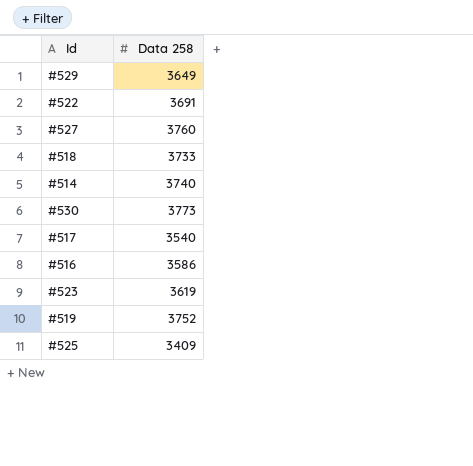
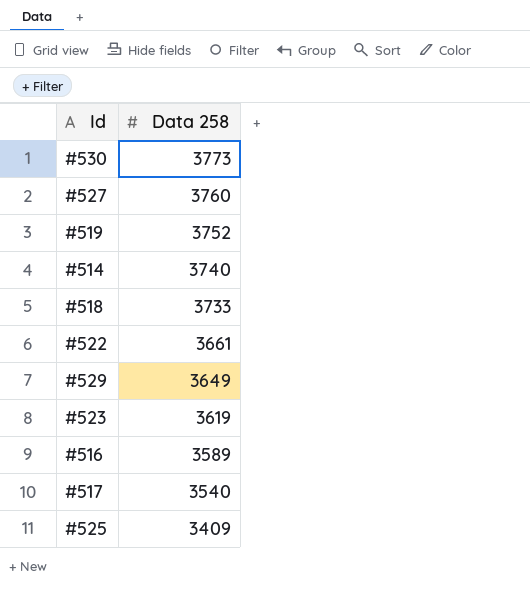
row order: none -> Data 258 descending
#522 | Data 258: 3691 -> 3661
#516 | Data 258: 3586 -> 3589

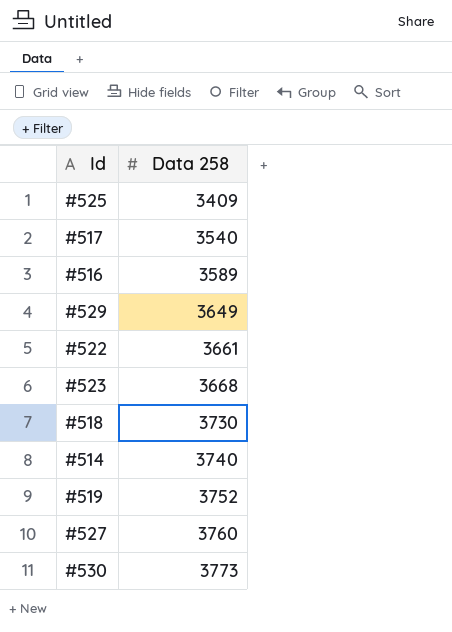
row order: Data 258 descending -> Data 258 ascending
#523 | Data 258: 3619 -> 3668
#518 | Data 258: 3733 -> 3730

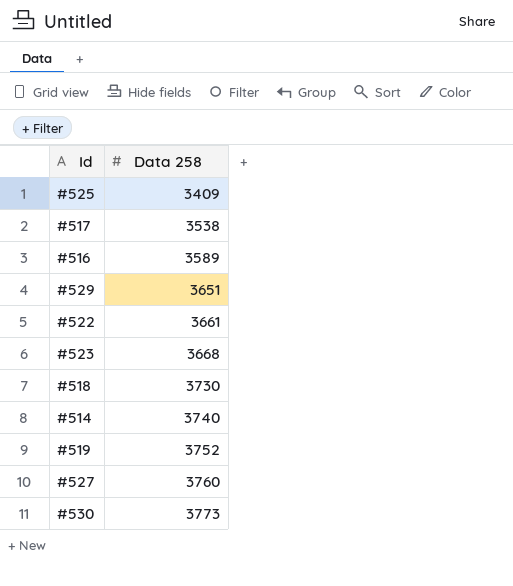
#517 | Data 258: 3540 -> 3538
#529 | Data 258: 3649 -> 3651

